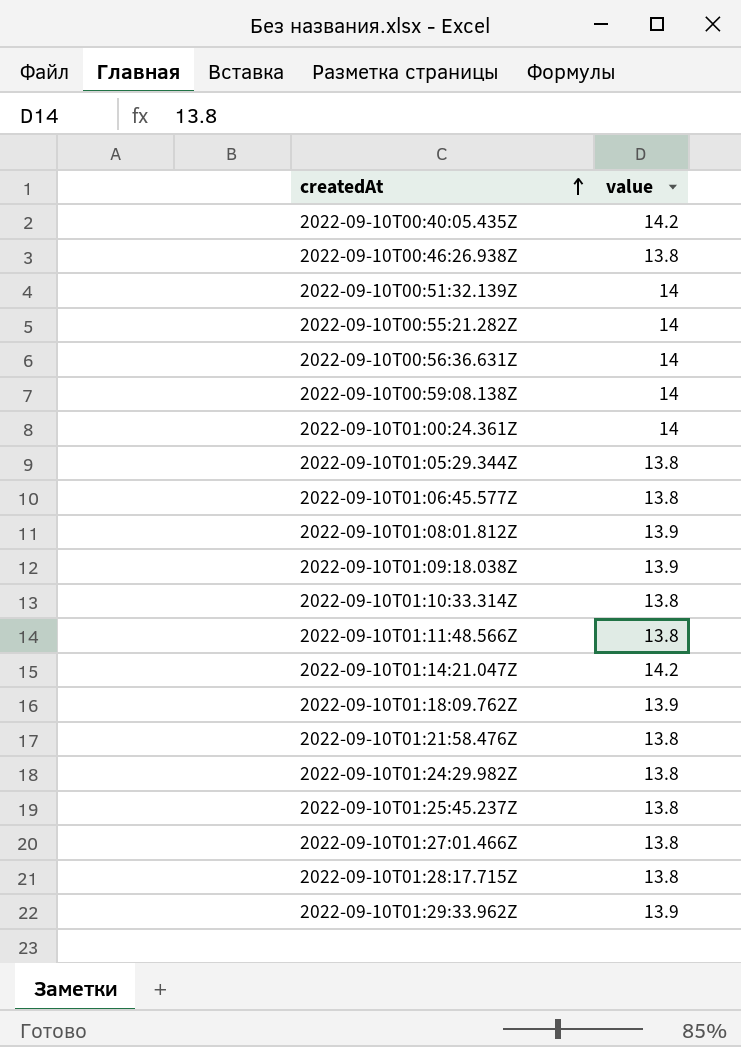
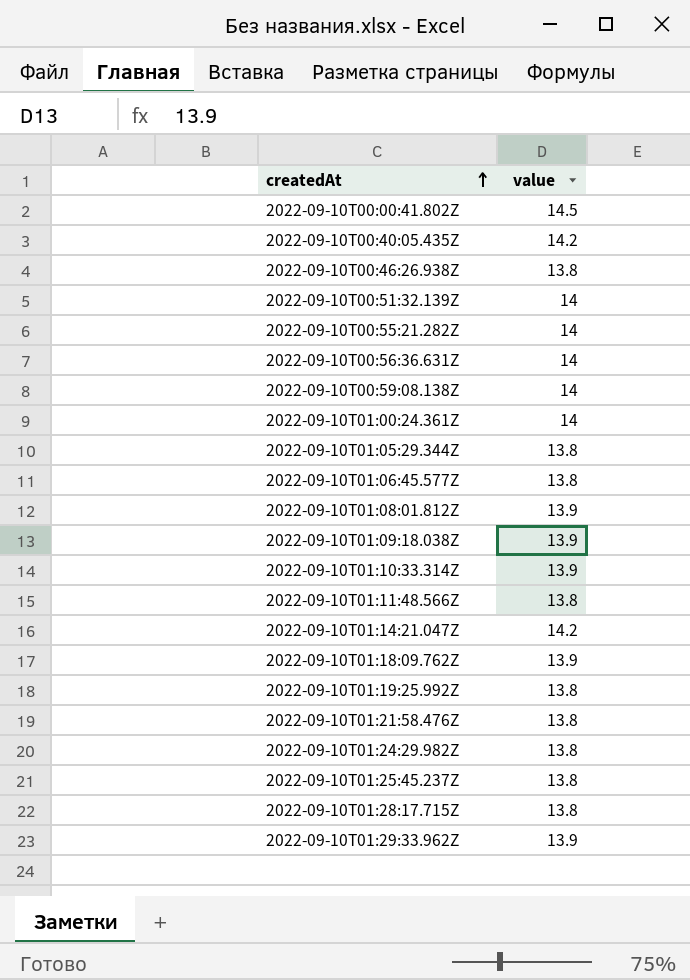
row 2022-09-10T01:27:01.466Z: 13.8 -> none
row 2022-09-10T00:00:41.802Z: none -> 14.5
2022-09-10T01:10:33.314Z | value: 13.8 -> 13.9
row 2022-09-10T01:19:25.992Z: none -> 13.8

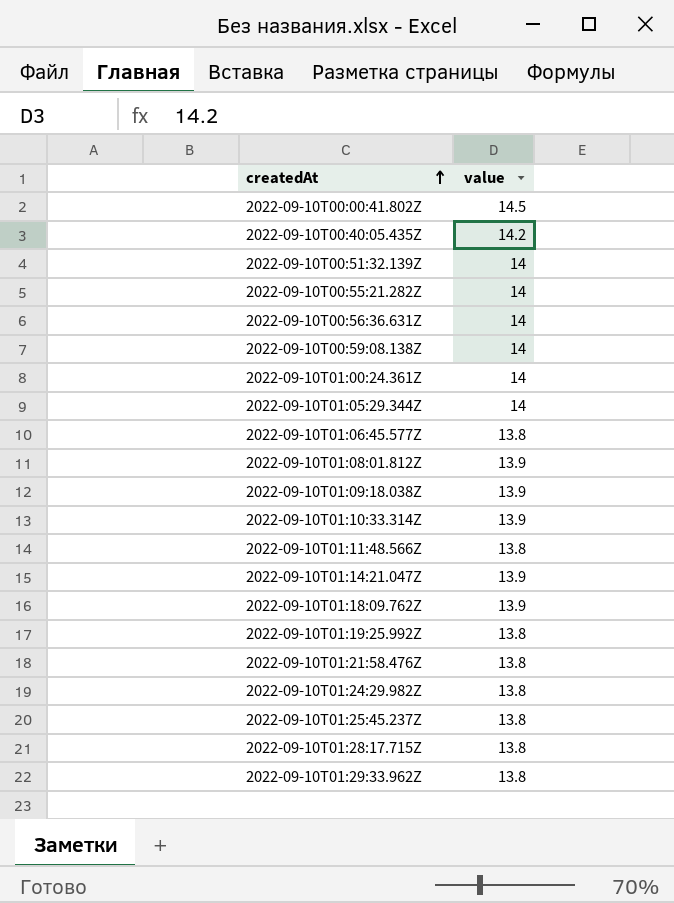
row 2022-09-10T00:46:26.938Z: 13.8 -> none
2022-09-10T01:05:29.344Z | value: 13.8 -> 14
2022-09-10T01:14:21.047Z | value: 14.2 -> 13.9
2022-09-10T01:29:33.962Z | value: 13.9 -> 13.8

